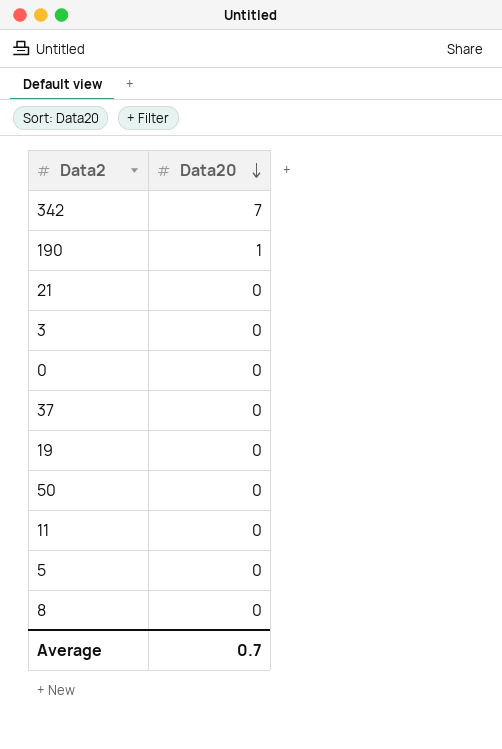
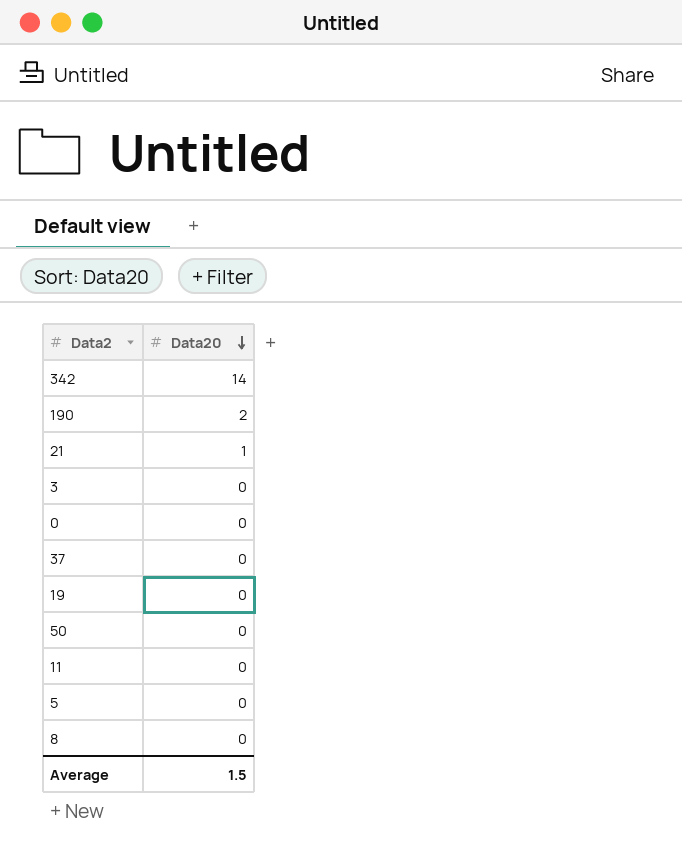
342 | Data20: 7 -> 14
190 | Data20: 1 -> 2
21 | Data20: 0 -> 1
Average | Data20: 0.7 -> 1.5

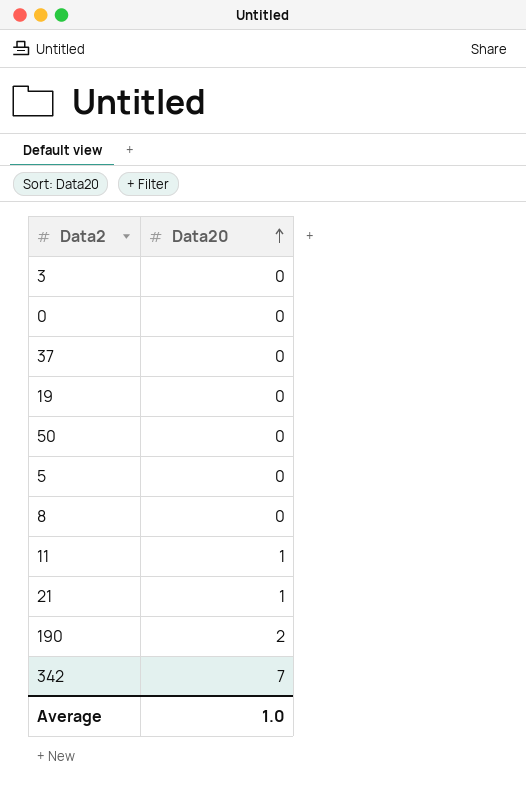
row order: Data20 descending -> Data20 ascending
11 | Data20: 0 -> 1
342 | Data20: 14 -> 7
Average | Data20: 1.5 -> 1.0

